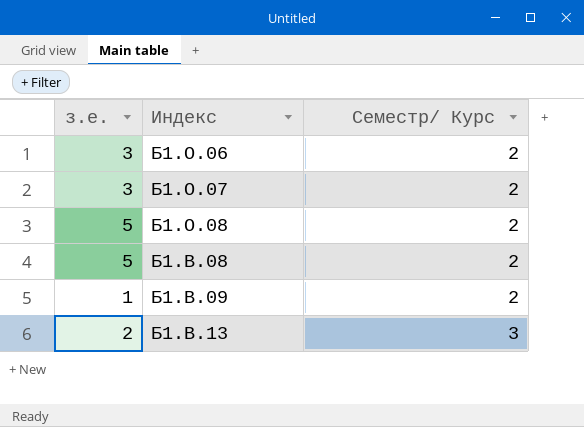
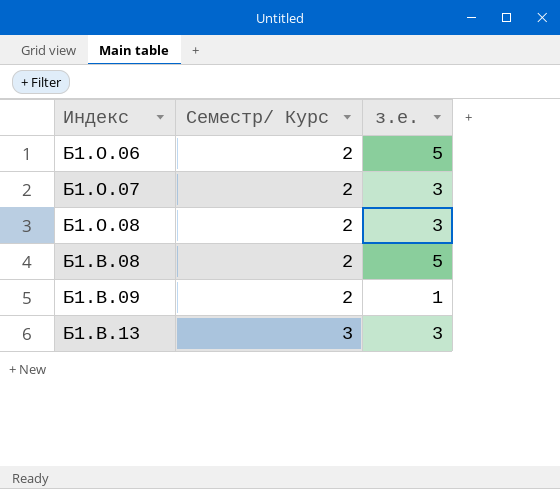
column з.е. | position: 1 -> 3
Б1.О.06 | з.е.: 3 -> 5
Б1.О.08 | з.е.: 5 -> 3
Б1.В.13 | з.е.: 2 -> 3

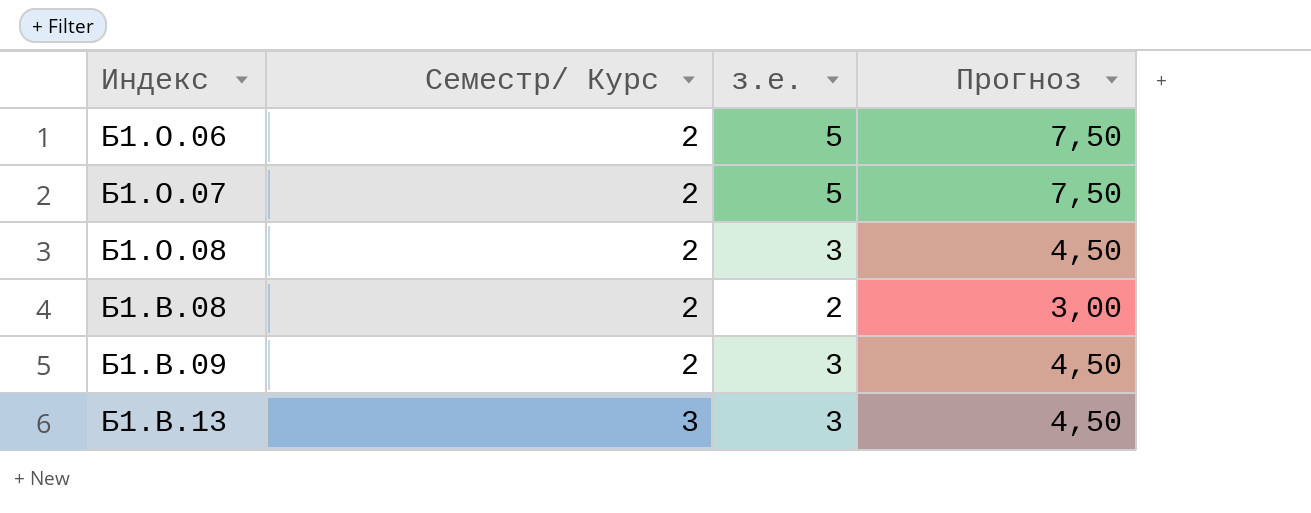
column Прогноз | formula: none -> [з.е.] * 1,5
Б1.О.07 | з.е.: 3 -> 5
Б1.В.08 | з.е.: 5 -> 2
Б1.В.09 | з.е.: 1 -> 3

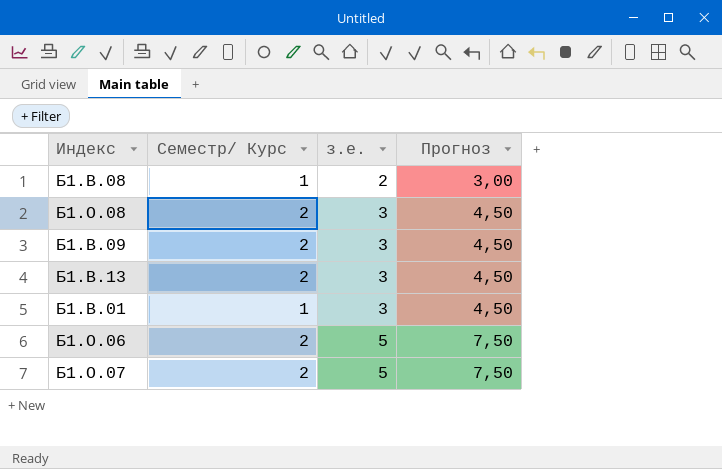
row order: Семестр/ Курс ascending -> з.е. ascending
Б1.В.08 | Семестр/ Курс: 2 -> 1
Б1.В.13 | Семестр/ Курс: 3 -> 2
row Б1.В.01: none -> 1 | 3 | 4,50

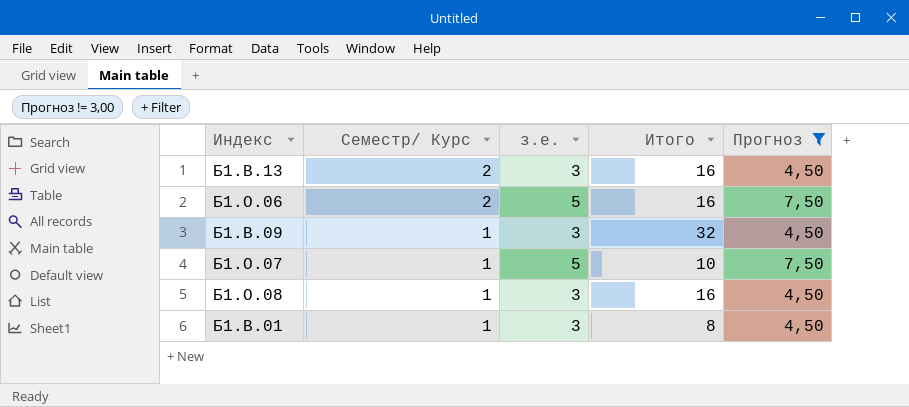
filter: none -> Прогноз != 3,00
row order: з.е. ascending -> Семестр/ Курс descending
column Итого | position: none -> 4
Б1.В.09 | Семестр/ Курс: 2 -> 1
Б1.О.07 | Семестр/ Курс: 2 -> 1
Б1.О.08 | Семестр/ Курс: 2 -> 1

